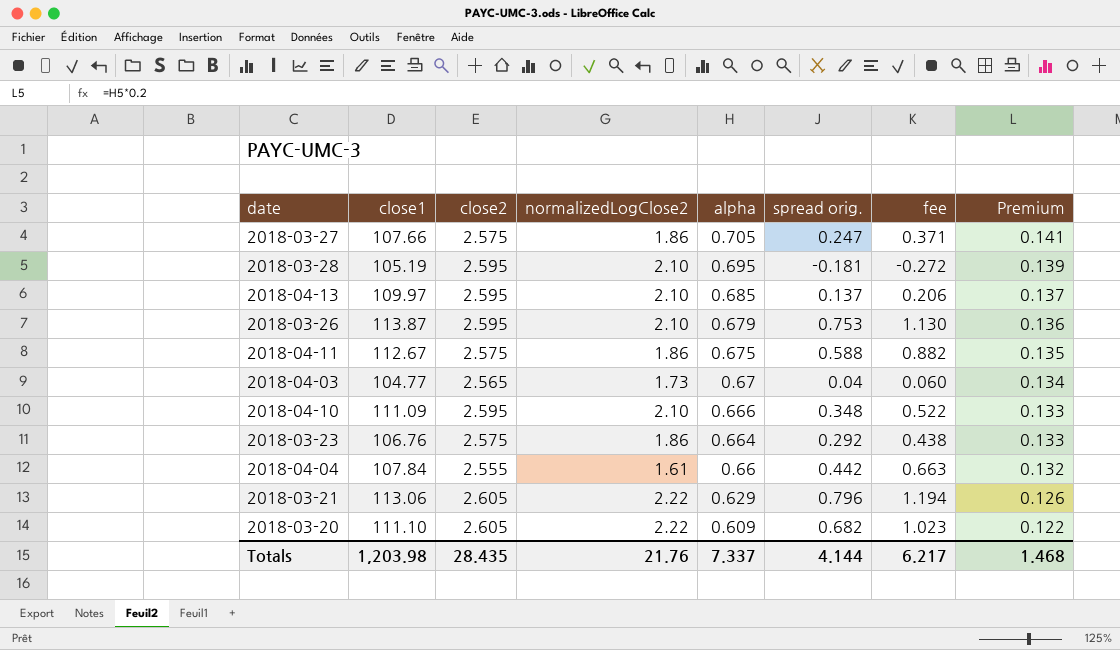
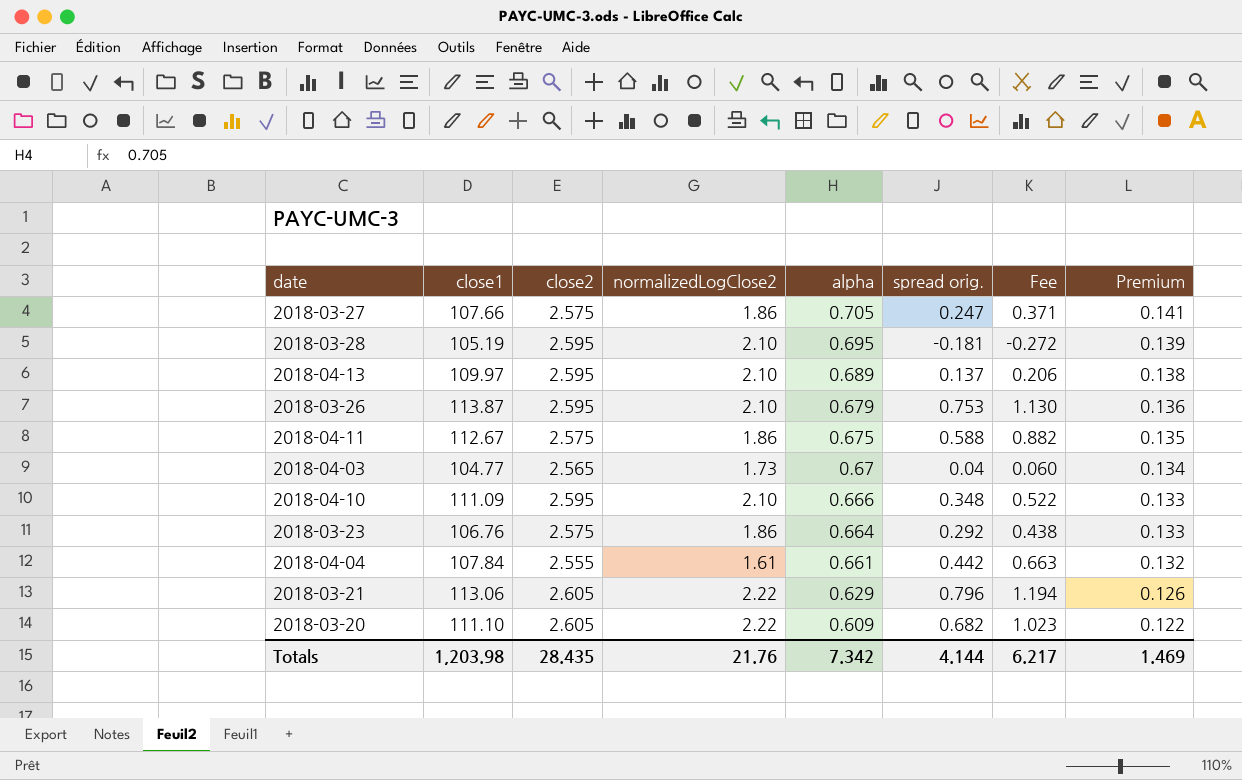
column name: fee -> Fee
2018-04-13 | alpha: 0.685 -> 0.689
2018-04-13 | Premium: 0.137 -> 0.138
2018-04-04 | alpha: 0.66 -> 0.661
Totals | alpha: 7.337 -> 7.342
Totals | Premium: 1.468 -> 1.469

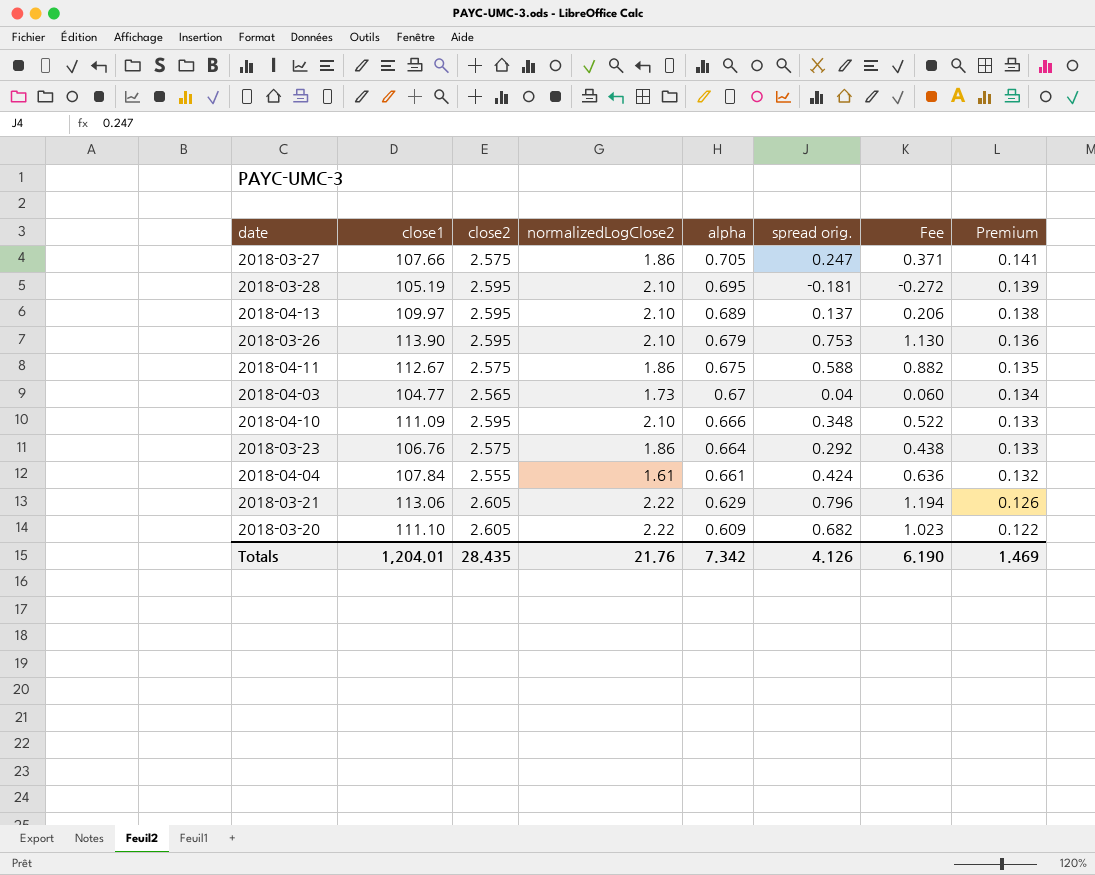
2018-03-26 | close1: 113.87 -> 113.90
2018-04-04 | spread orig.: 0.442 -> 0.424
2018-04-04 | Fee: 0.663 -> 0.636
Totals | close1: 1,203.98 -> 1,204.01
Totals | spread orig.: 4.144 -> 4.126
Totals | Fee: 6.217 -> 6.190

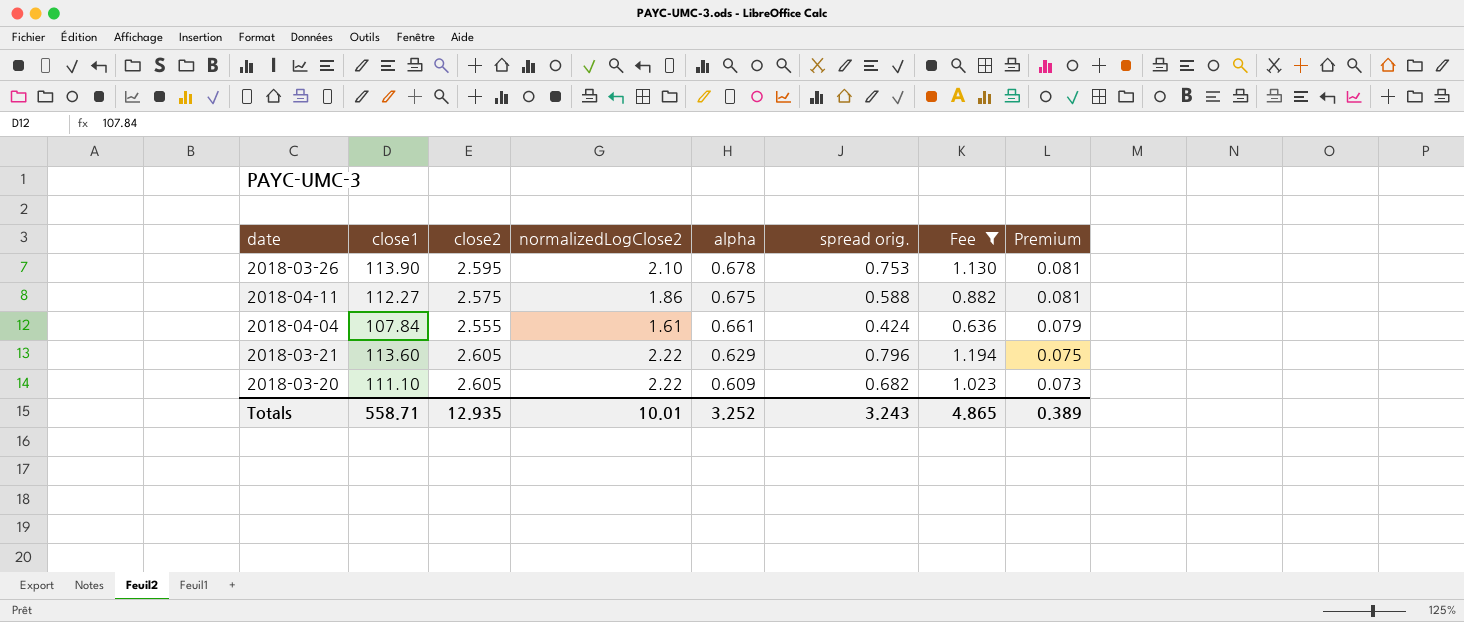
filter: none -> Fee >= 0.636
column Premium | formula: [alpha] * 0.2 -> [alpha] * 0.12
2018-03-26 | alpha: 0.679 -> 0.678
2018-04-11 | close1: 112.67 -> 112.27
2018-03-21 | close1: 113.06 -> 113.60
Totals | close1: 1,204.01 -> 558.71
Totals | close2: 28.435 -> 12.935
Totals | normalizedLogClose2: 21.76 -> 10.01
Totals | alpha: 7.342 -> 3.252
Totals | spread orig.: 4.126 -> 3.243
Totals | Fee: 6.190 -> 4.865
Totals | Premium: 1.469 -> 0.389

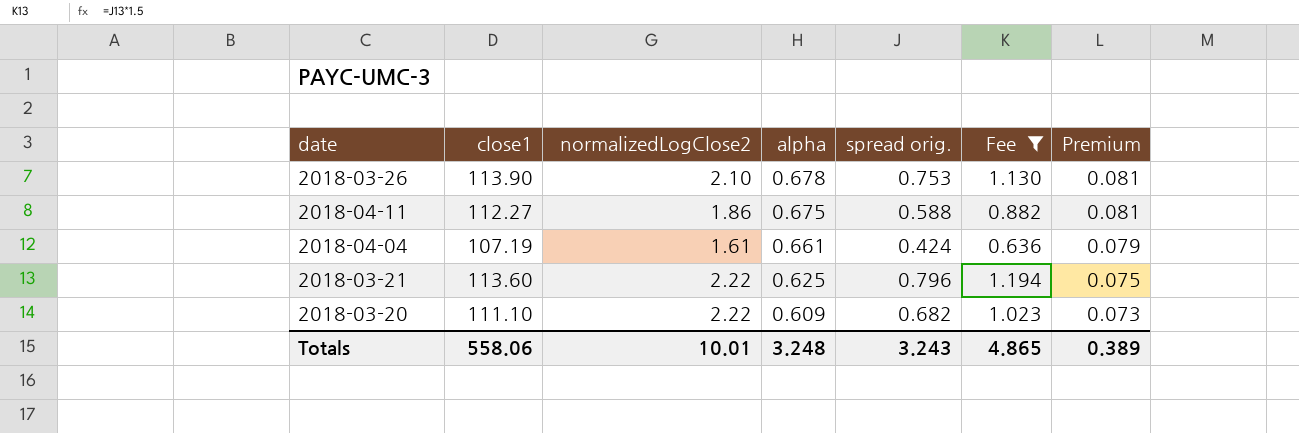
column close2 | position: 3 -> none
2018-04-04 | close1: 107.84 -> 107.19
2018-03-21 | alpha: 0.629 -> 0.625
Totals | close1: 558.71 -> 558.06
Totals | alpha: 3.252 -> 3.248

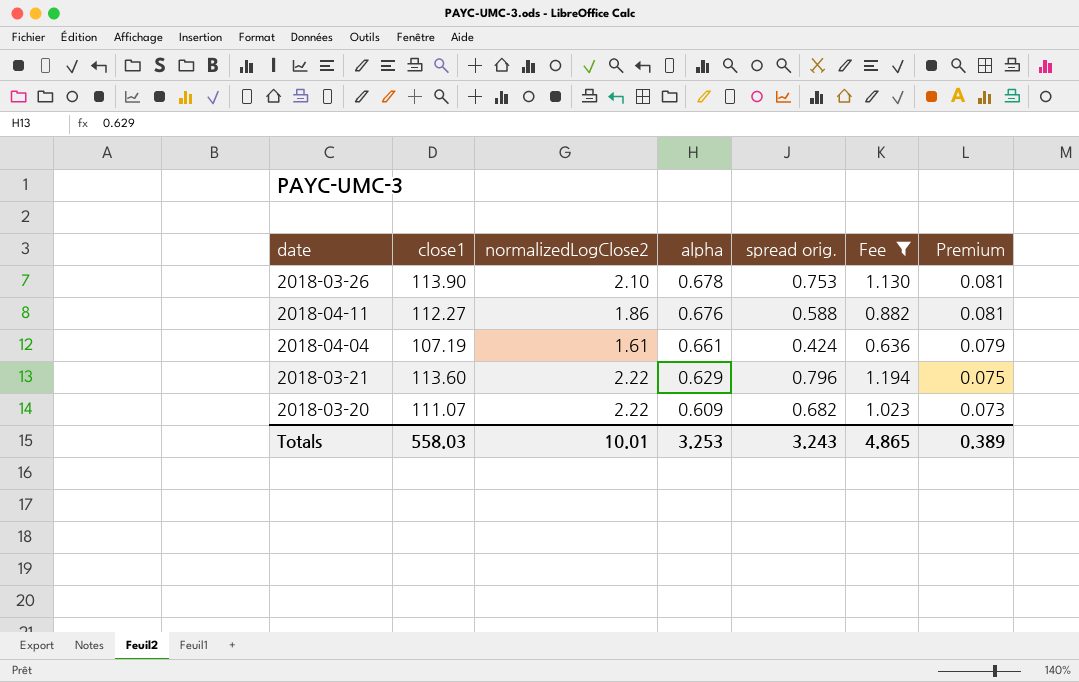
2018-04-11 | alpha: 0.675 -> 0.676
2018-03-21 | alpha: 0.625 -> 0.629
2018-03-20 | close1: 111.10 -> 111.07
Totals | close1: 558.06 -> 558.03
Totals | alpha: 3.248 -> 3.253

